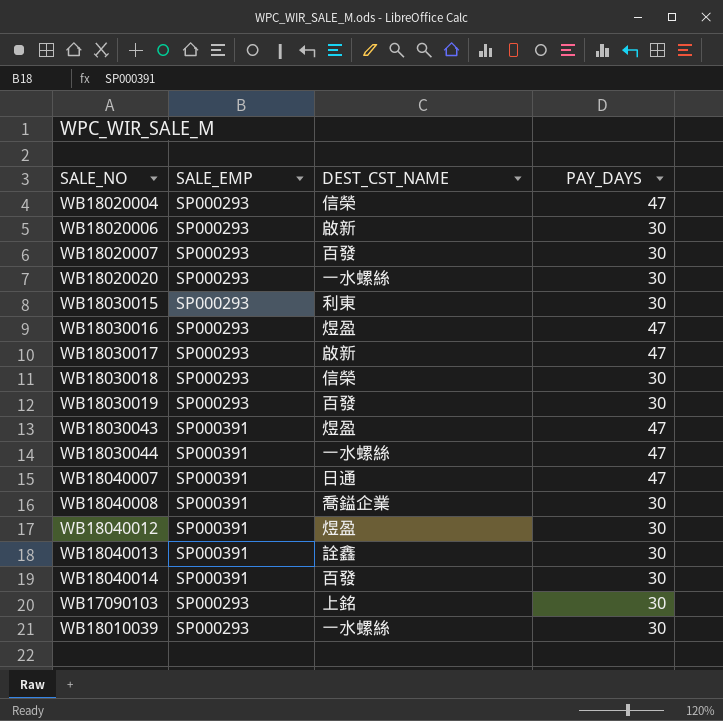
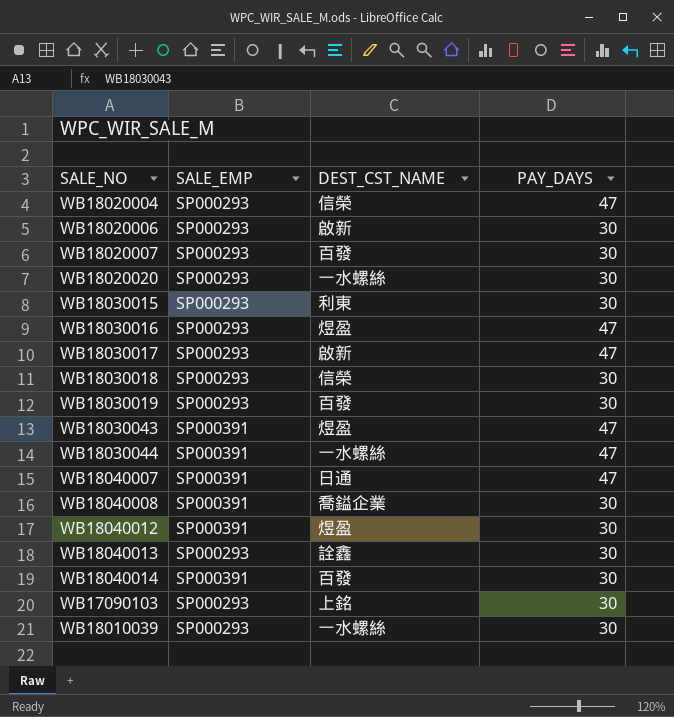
WB18040013 | SALE_EMP: SP000391 -> SP000293

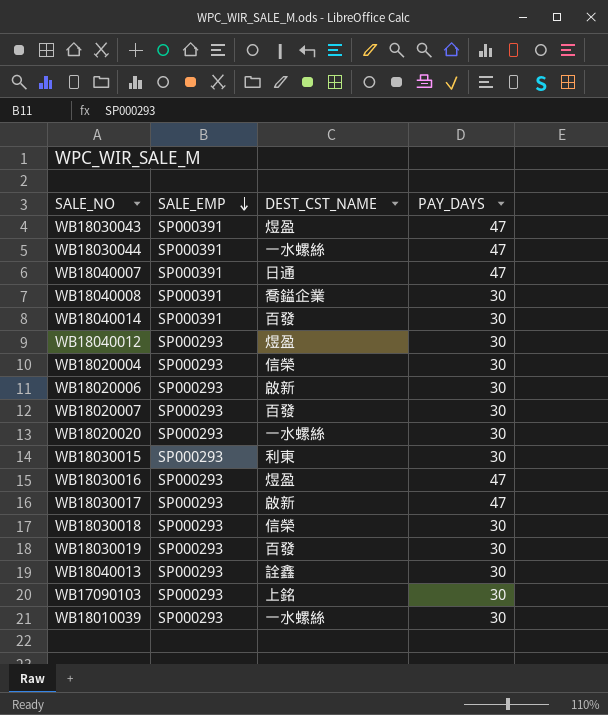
row order: none -> SALE_EMP descending
WB18040012 | SALE_EMP: SP000391 -> SP000293
WB18020004 | PAY_DAYS: 47 -> 30

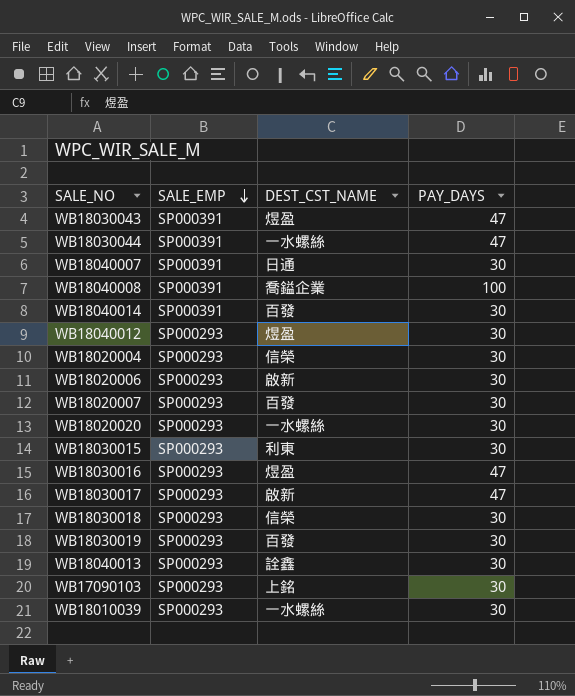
WB18040007 | PAY_DAYS: 47 -> 30
WB18040008 | PAY_DAYS: 30 -> 100

